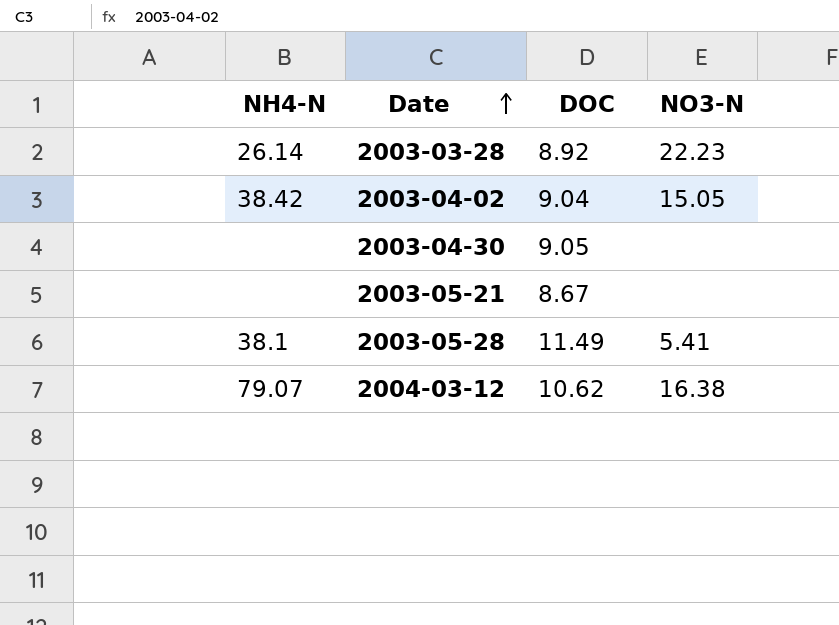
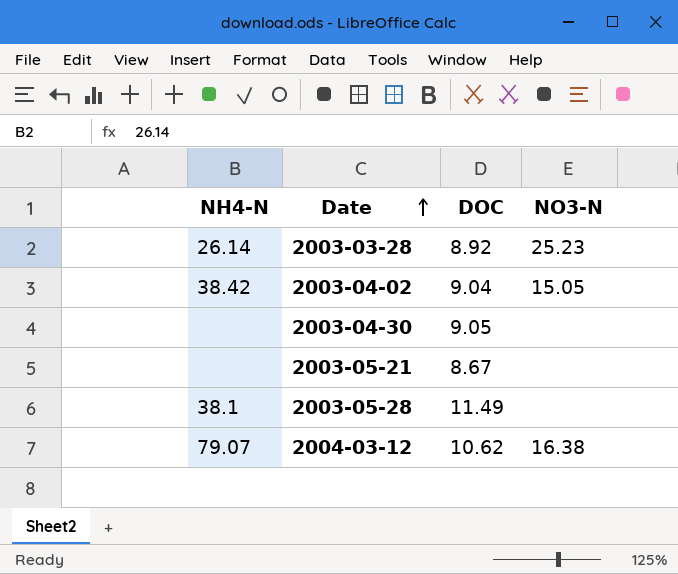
2003-03-28 | NO3-N: 22.23 -> 25.23
2003-05-28 | NO3-N: 5.41 -> none

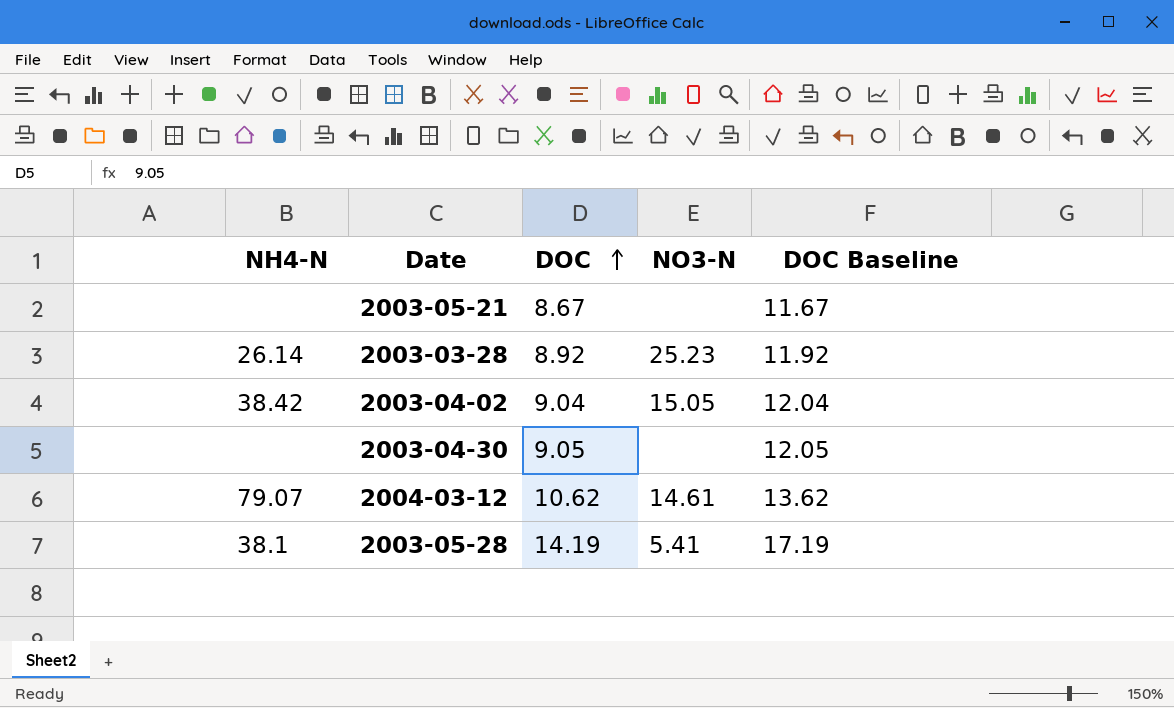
row order: Date ascending -> DOC ascending
column DOC Baseline | formula: none -> [DOC] + 3
2004-03-12 | NO3-N: 16.38 -> 14.61
2003-05-28 | DOC: 11.49 -> 14.19
2003-05-28 | NO3-N: none -> 5.41

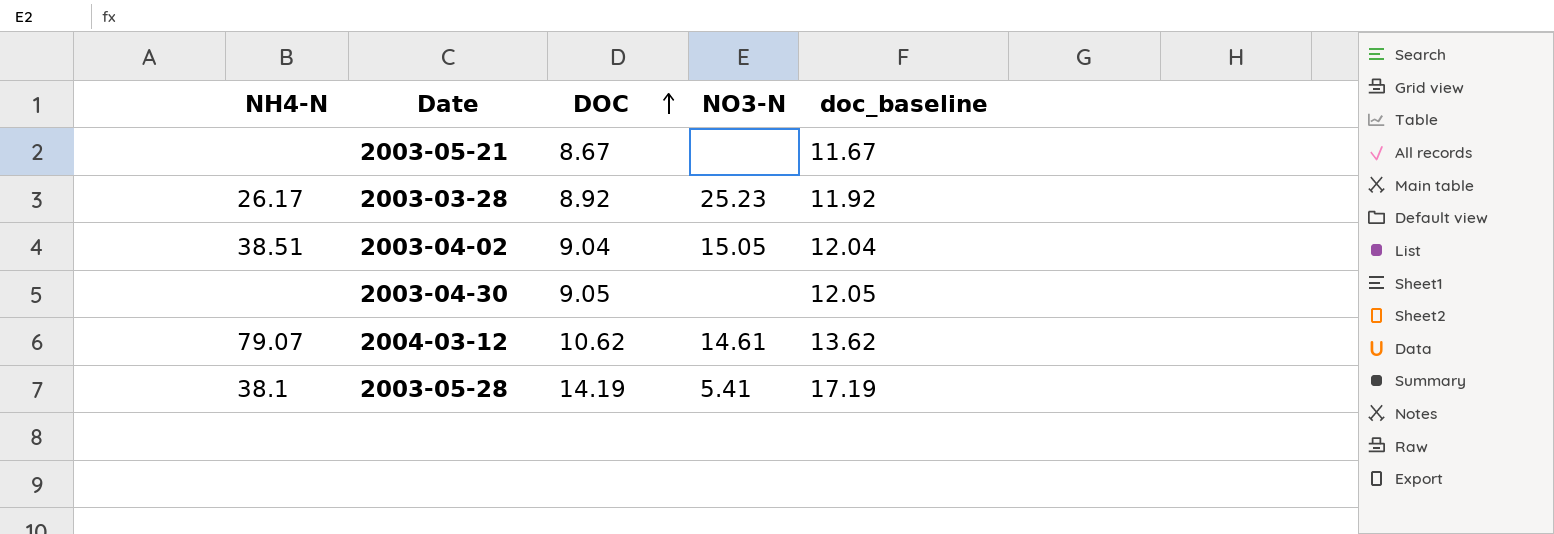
column name: DOC Baseline -> doc_baseline
2003-03-28 | NH4-N: 26.14 -> 26.17
2003-04-02 | NH4-N: 38.42 -> 38.51

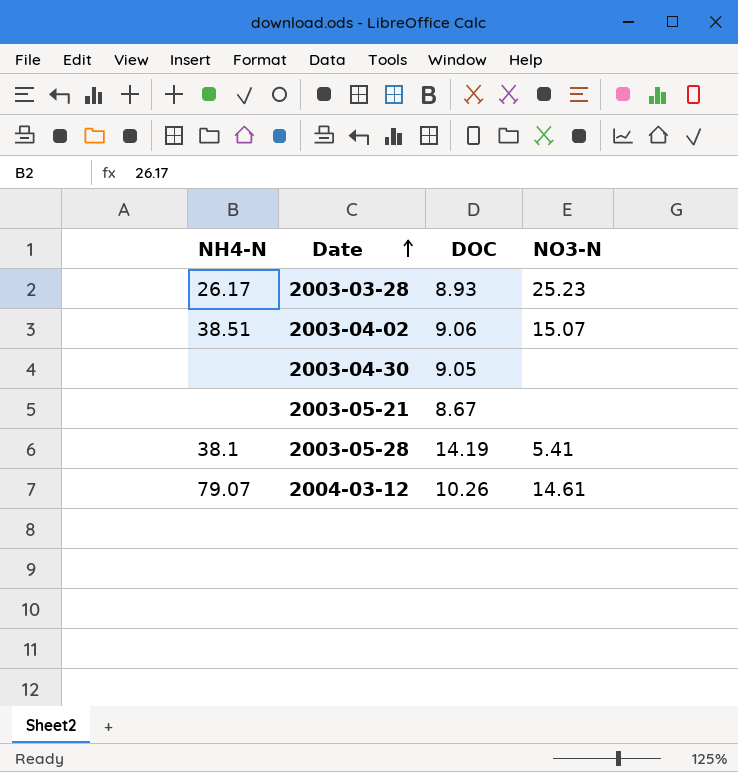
row order: DOC ascending -> Date ascending
column doc_baseline | formula: [DOC] + 3 -> none
2003-03-28 | DOC: 8.92 -> 8.93
2003-04-02 | DOC: 9.04 -> 9.06
2003-04-02 | NO3-N: 15.05 -> 15.07
2004-03-12 | DOC: 10.62 -> 10.26

